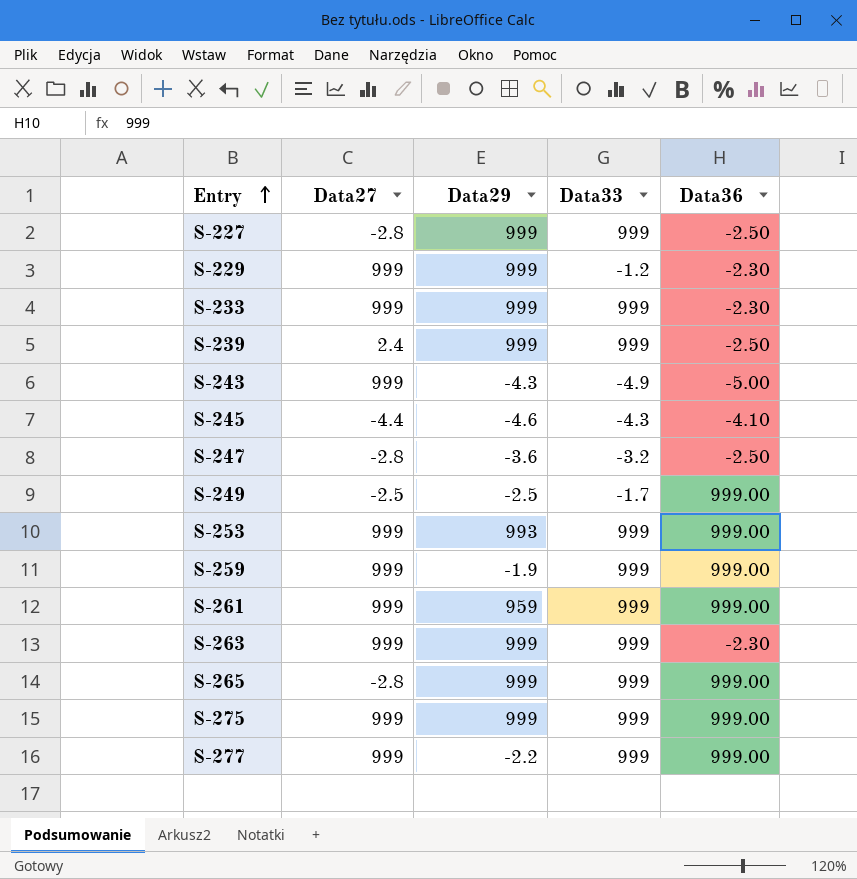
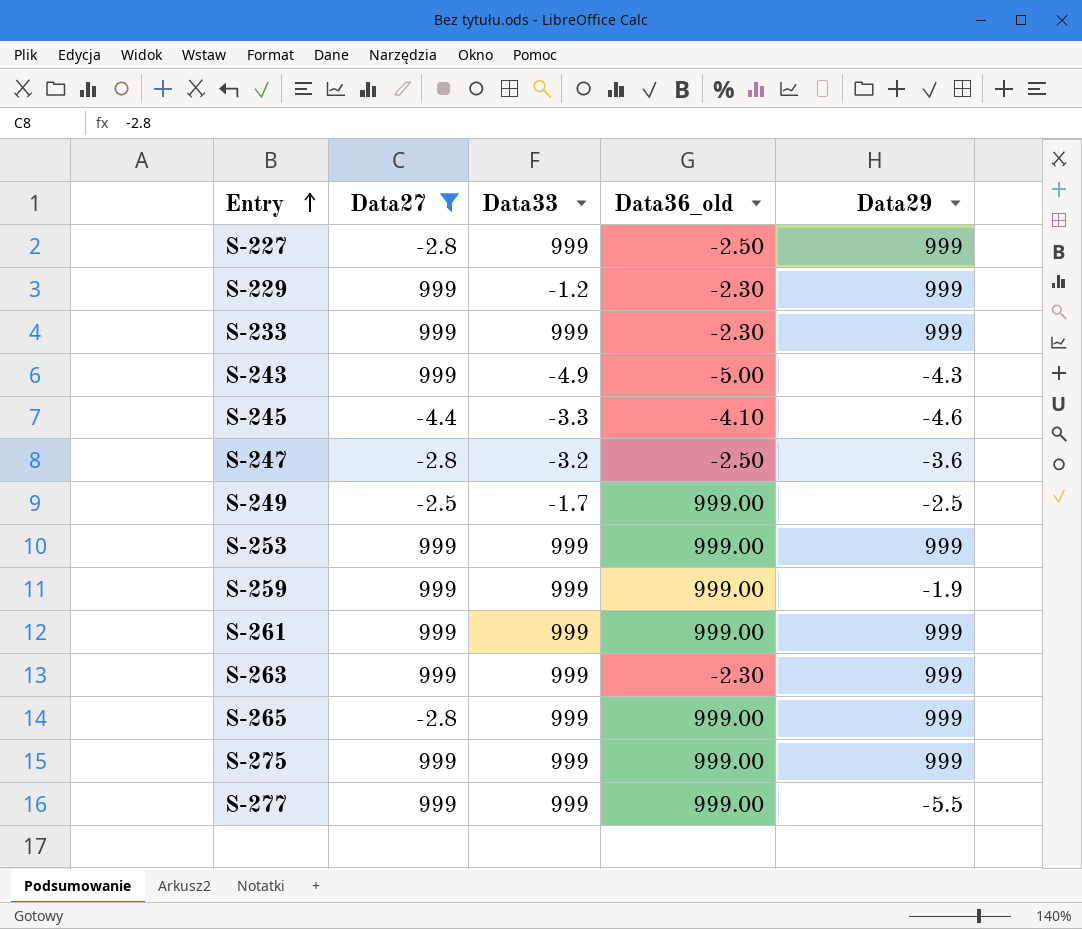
filter: none -> Data27 != 2.4
column name: Data36 -> Data36_old
column Data29 | position: 3 -> 5
S-245 | Data33: -4.3 -> -3.3
S-253 | Data29: 993 -> 999
S-261 | Data29: 959 -> 999
S-277 | Data29: -2.2 -> -5.5

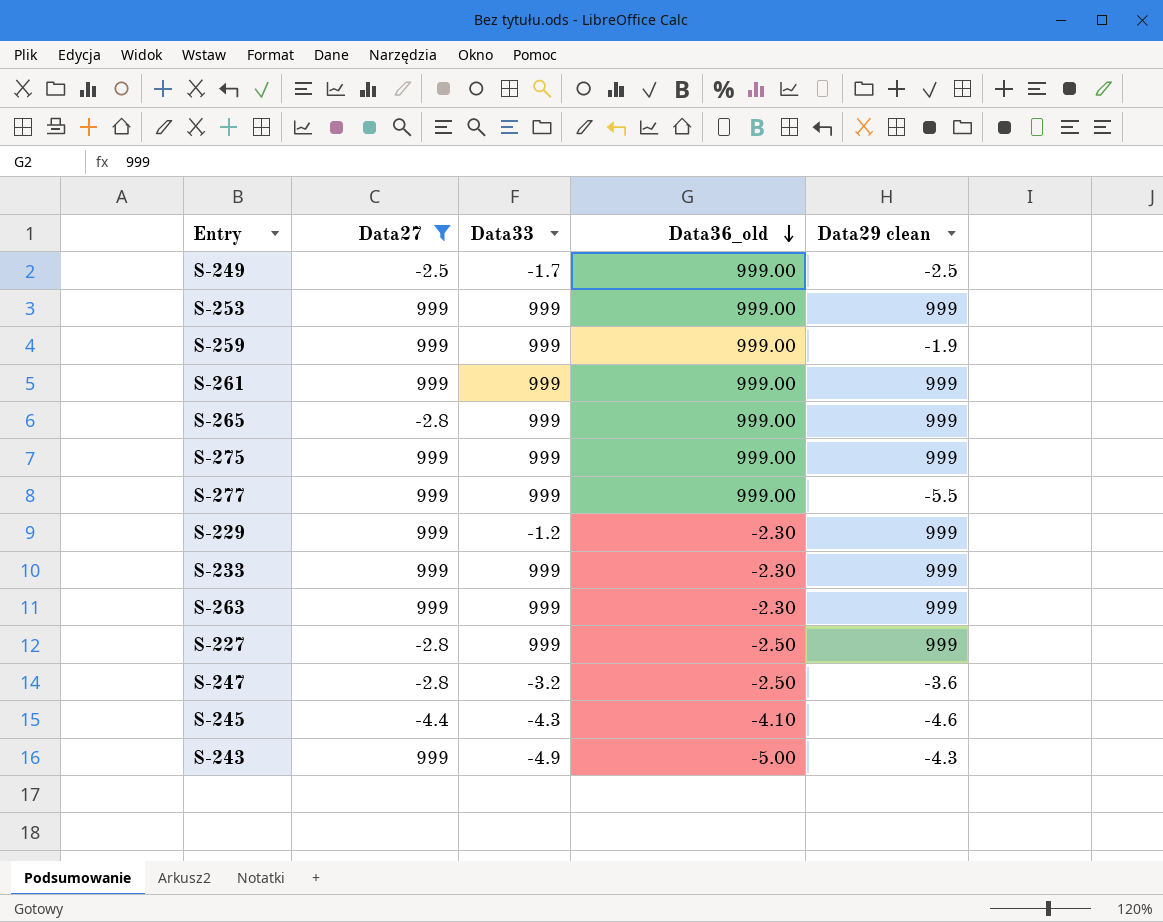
row order: Entry ascending -> Data36_old descending
column name: Data29 -> Data29 clean
S-245 | Data33: -3.3 -> -4.3

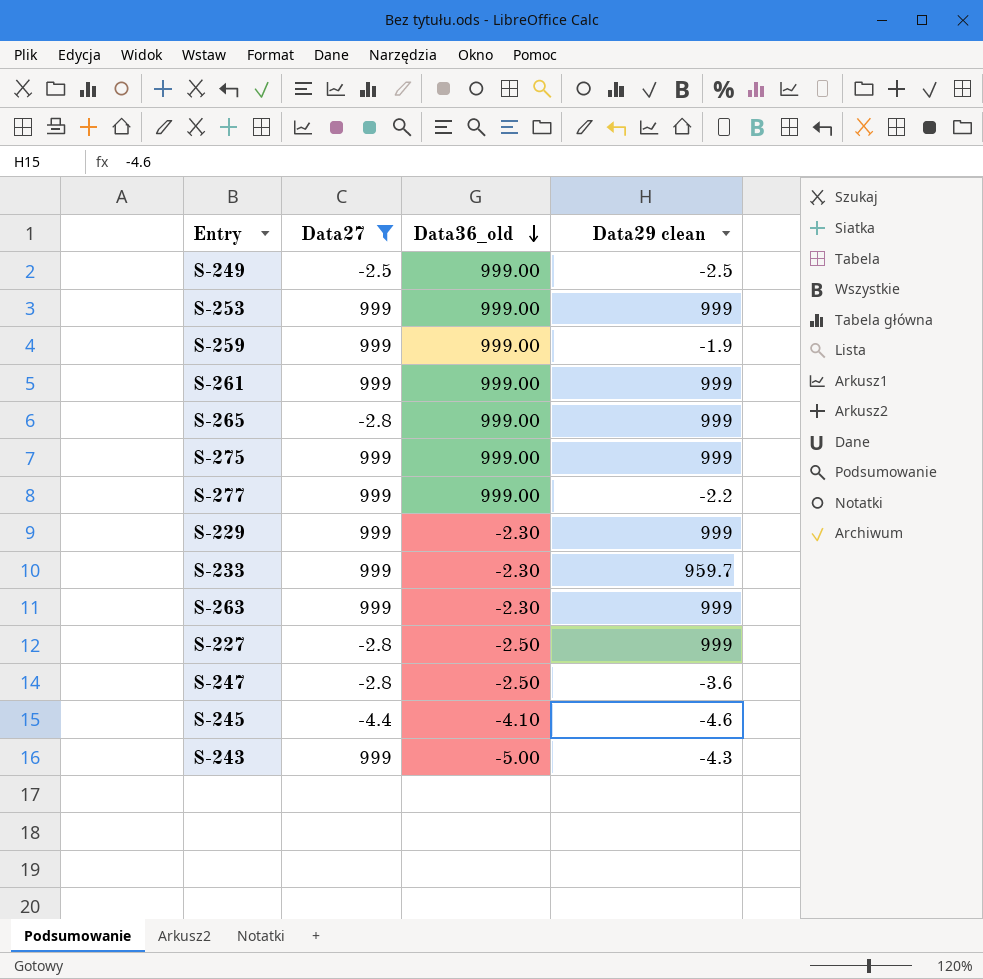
column Data33 | position: 3 -> none
S-277 | Data29 clean: -5.5 -> -2.2
S-233 | Data29 clean: 999 -> 959.7

